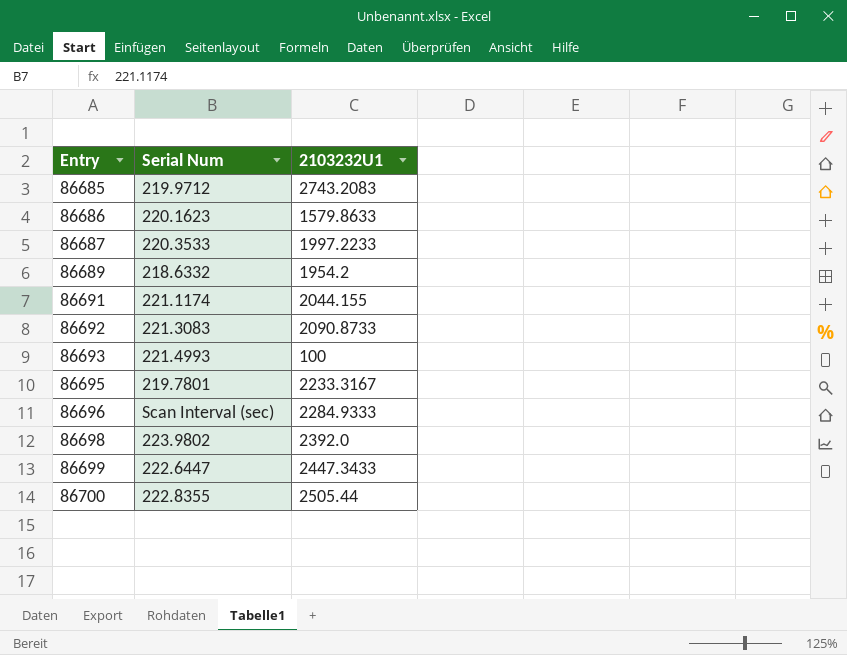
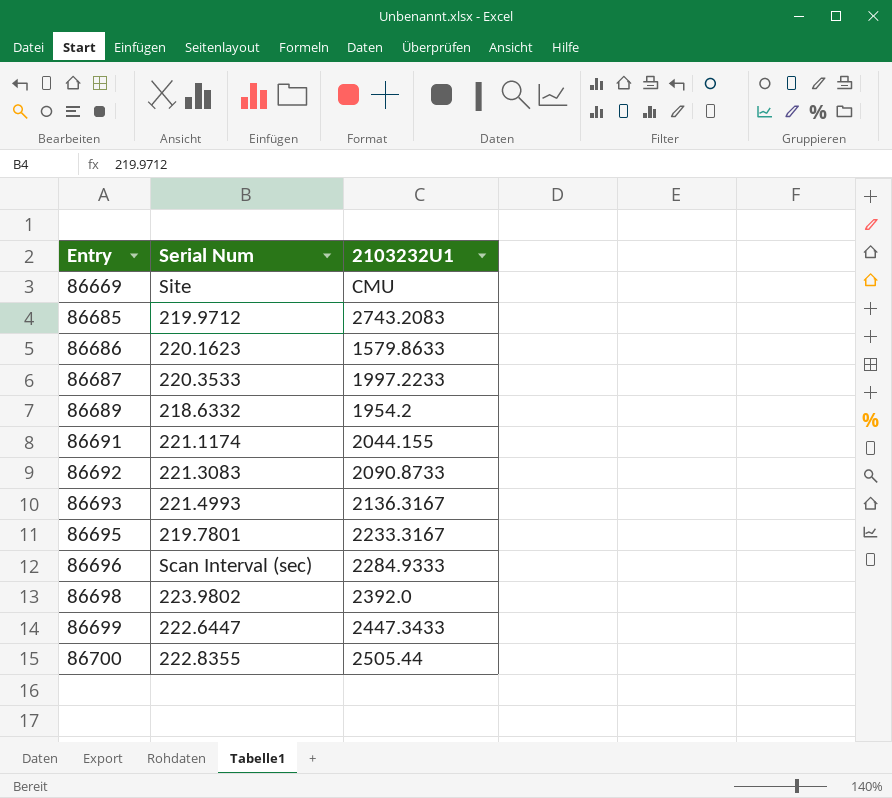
row 86669: none -> Site | CMU
86693 | 2103232U1: 100 -> 2136.3167

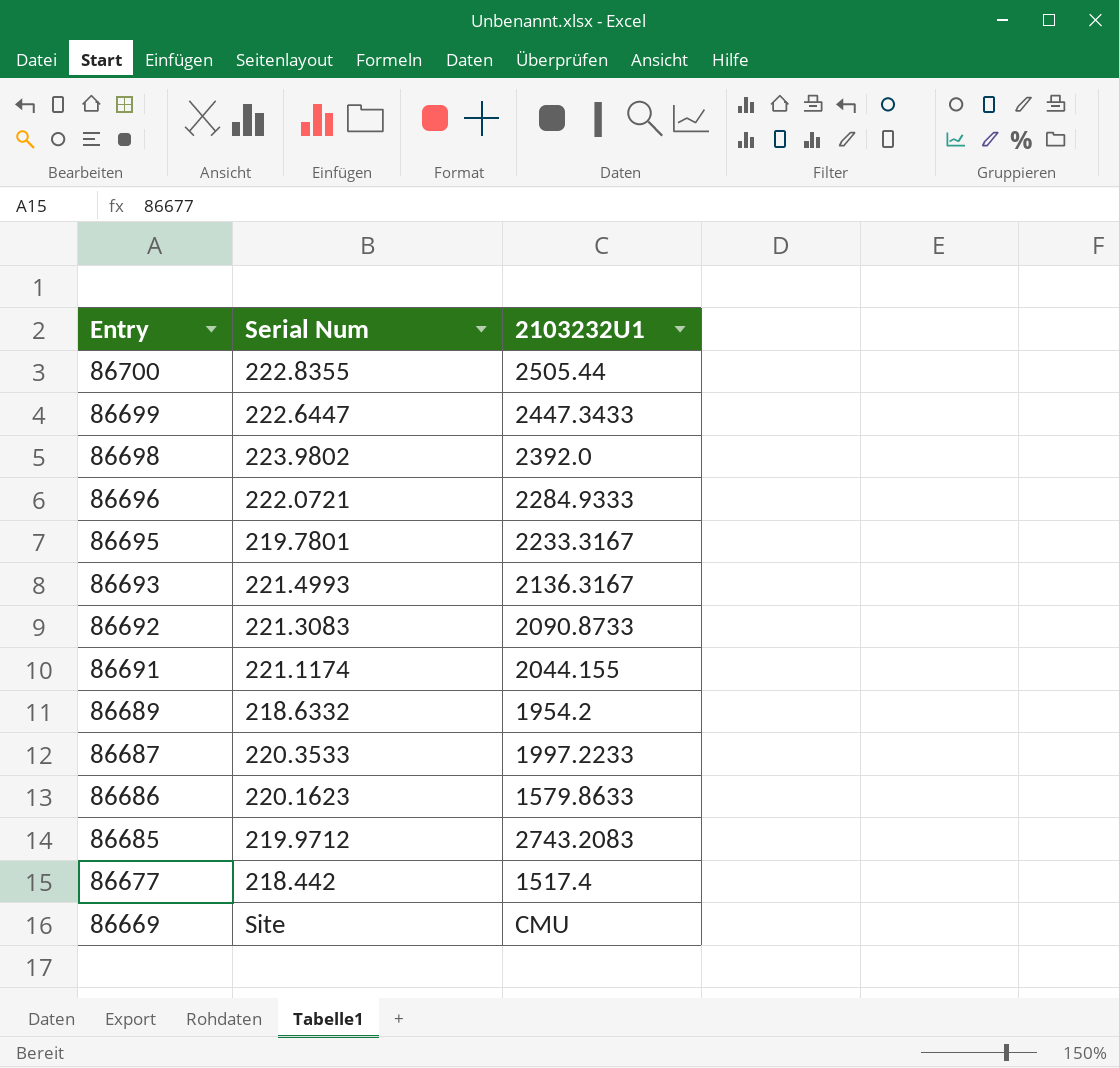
row order: Entry ascending -> Entry descending
86696 | Serial Num: Scan Interval (sec) -> 222.0721
row 86677: none -> 218.442 | 1517.4

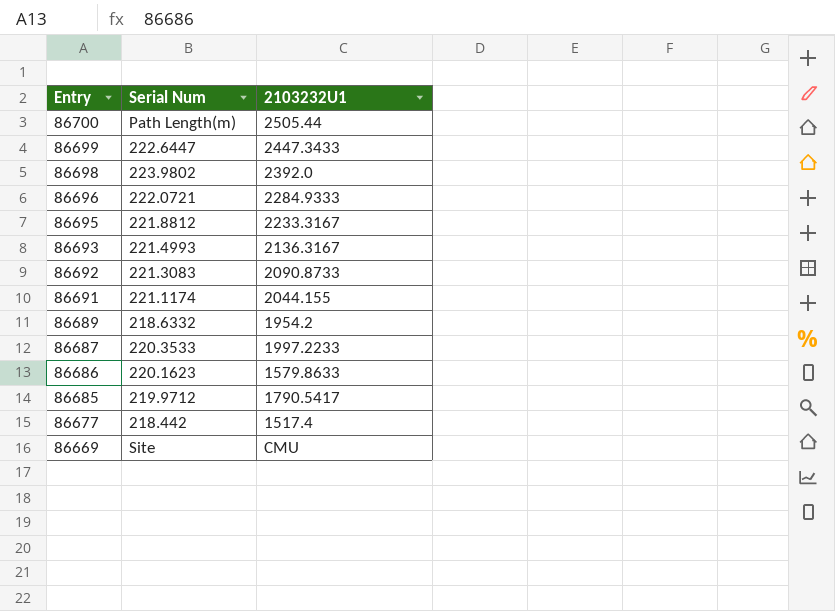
86700 | Serial Num: 222.8355 -> Path Length(m)
86695 | Serial Num: 219.7801 -> 221.8812
86685 | 2103232U1: 2743.2083 -> 1790.5417

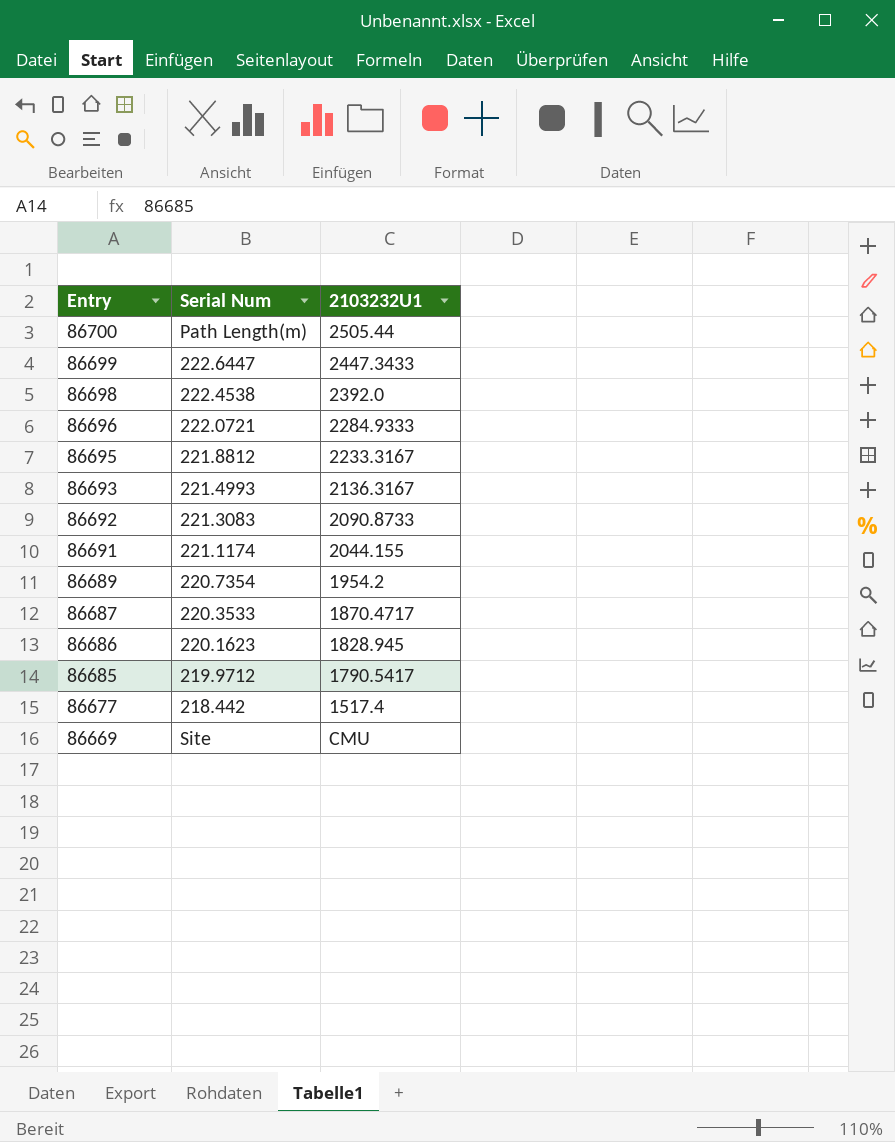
86698 | Serial Num: 223.9802 -> 222.4538
86689 | Serial Num: 218.6332 -> 220.7354
86687 | 2103232U1: 1997.2233 -> 1870.4717
86686 | 2103232U1: 1579.8633 -> 1828.945

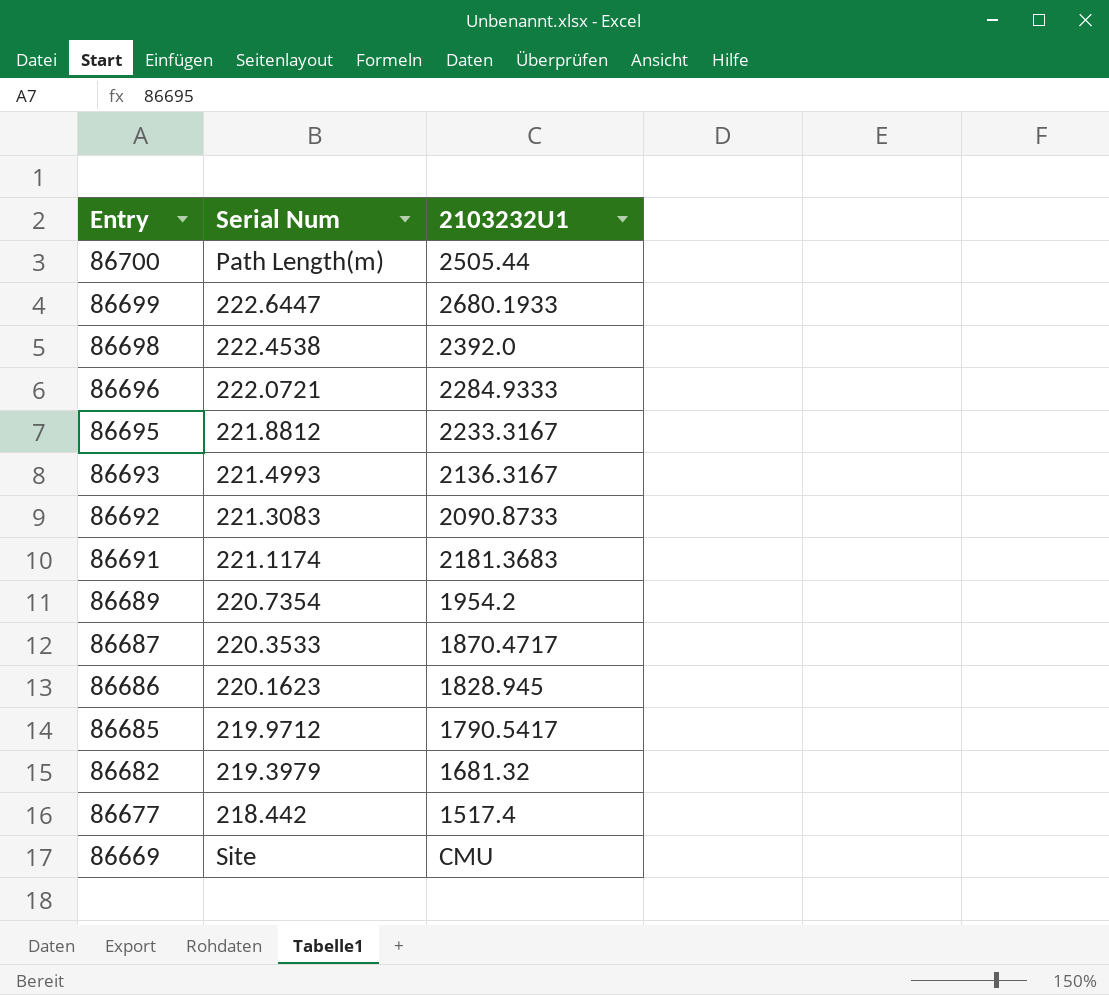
86699 | 2103232U1: 2447.3433 -> 2680.1933
86691 | 2103232U1: 2044.155 -> 2181.3683
row 86682: none -> 219.3979 | 1681.32

